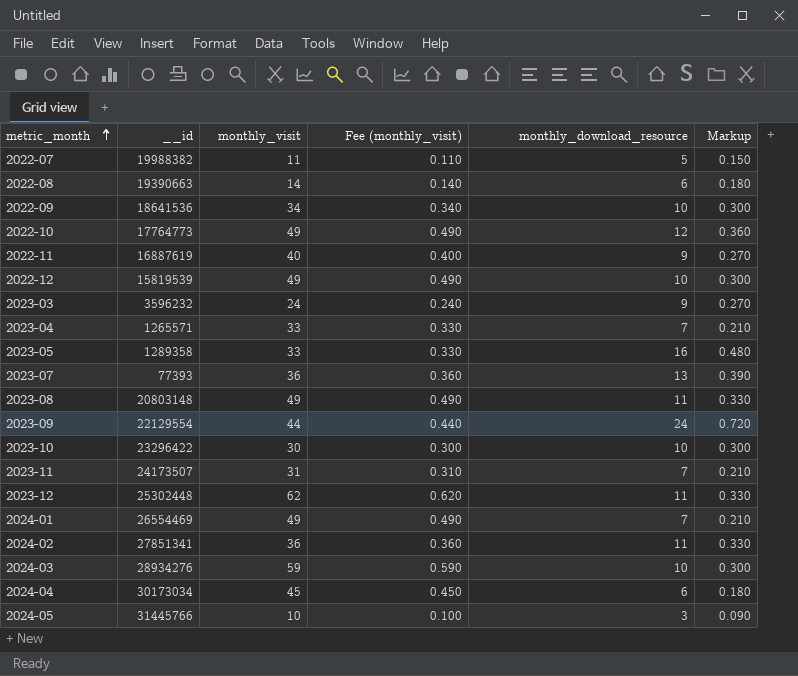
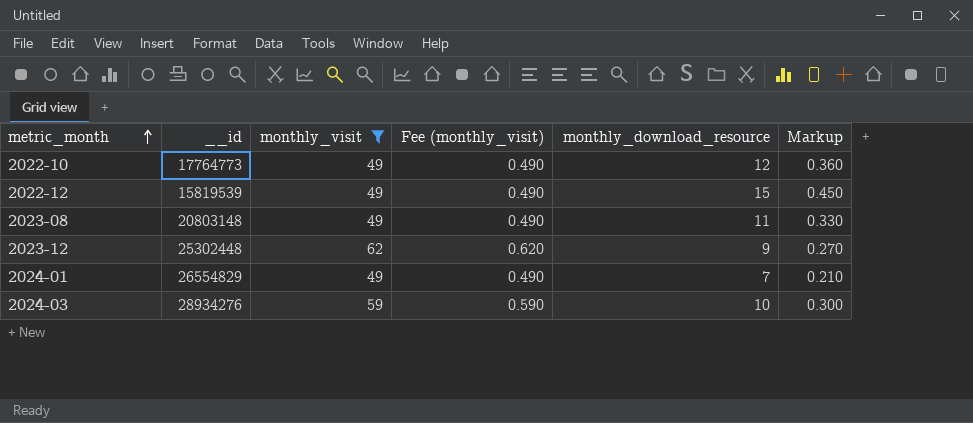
filter: none -> monthly_visit >= 49
2022-12 | monthly_download_resource: 10 -> 15
2022-12 | Markup: 0.300 -> 0.450
2023-12 | monthly_download_resource: 11 -> 9
2023-12 | Markup: 0.330 -> 0.270
2024-01 | __id: 26554469 -> 26554829

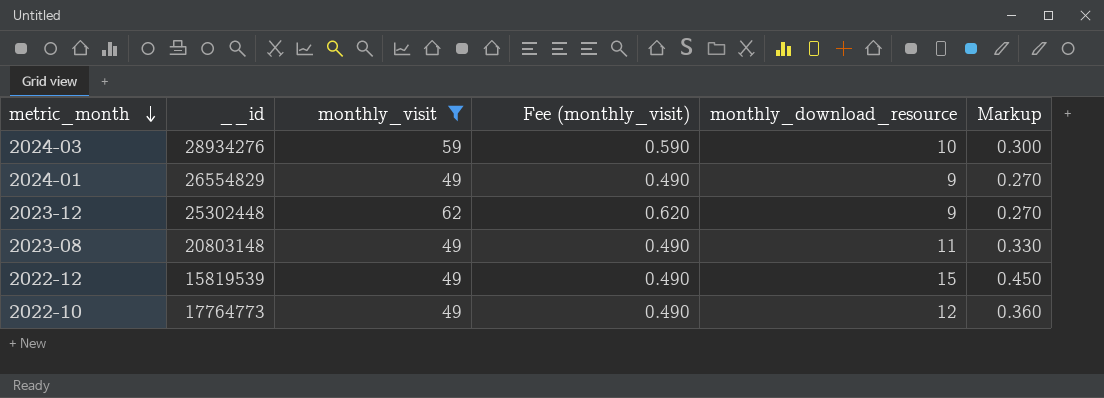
row order: metric_month ascending -> metric_month descending
2024-01 | monthly_download_resource: 7 -> 9
2024-01 | Markup: 0.210 -> 0.270

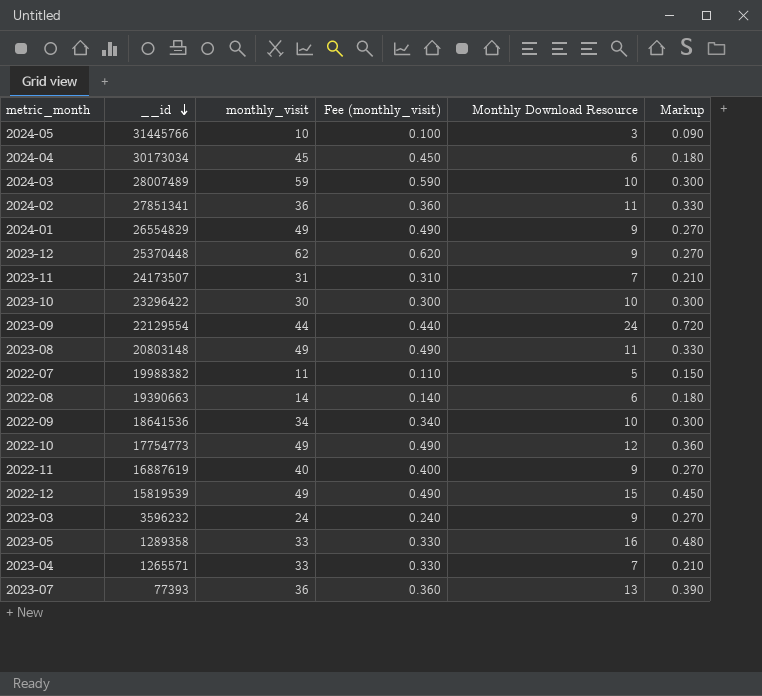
filter: monthly_visit >= 49 -> none
row order: metric_month descending -> __id descending
column name: monthly_download_resource -> Monthly Download Resource
2024-03 | __id: 28934276 -> 28007489
2023-12 | __id: 25302448 -> 25370448
2022-10 | __id: 17764773 -> 17754773

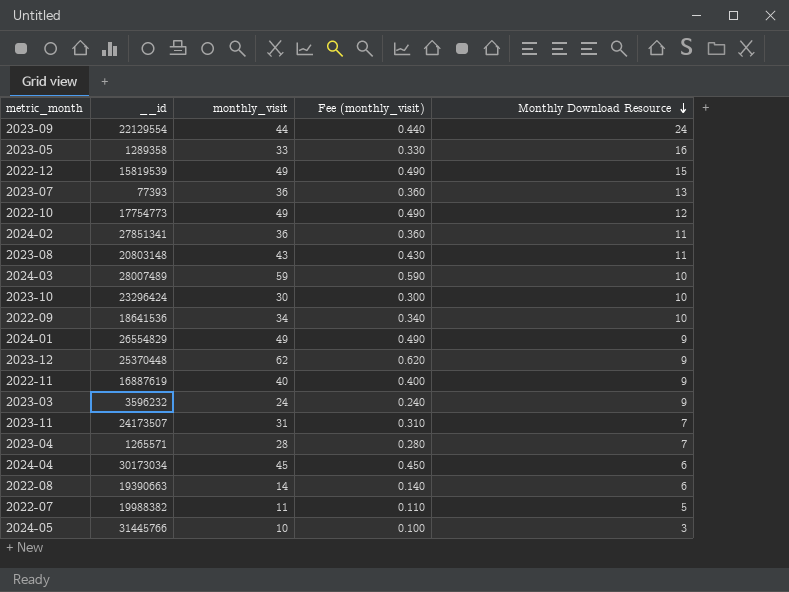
row order: __id descending -> Monthly Download Resource descending
column Markup | formula: [Monthly Download Resource] * 0.03 -> none
2023-08 | monthly_visit: 49 -> 43
2023-08 | Fee (monthly_visit): 0.490 -> 0.430
2023-10 | __id: 23296422 -> 23296424
2023-04 | monthly_visit: 33 -> 28
2023-04 | Fee (monthly_visit): 0.330 -> 0.280

